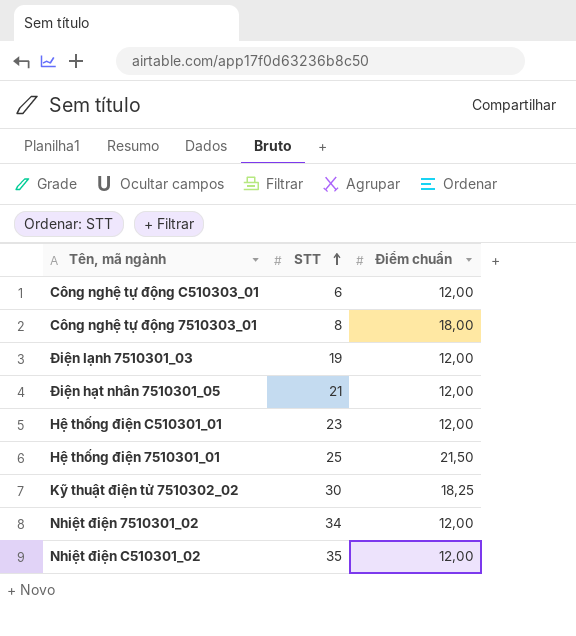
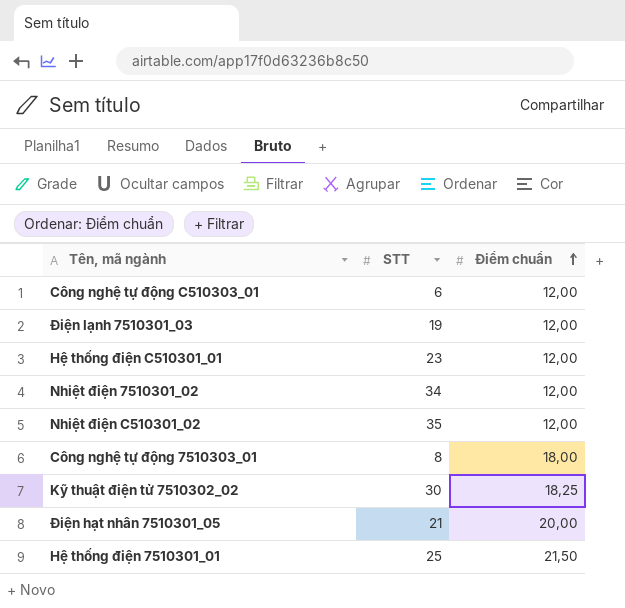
row order: STT ascending -> Điểm chuẩn ascending
Điện hạt nhân 7510301_05 | Điểm chuẩn: 12,00 -> 20,00

